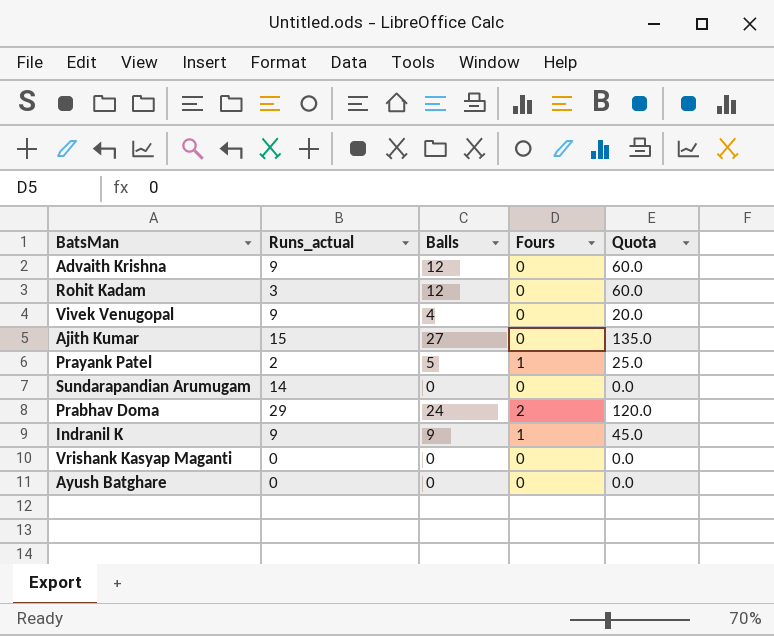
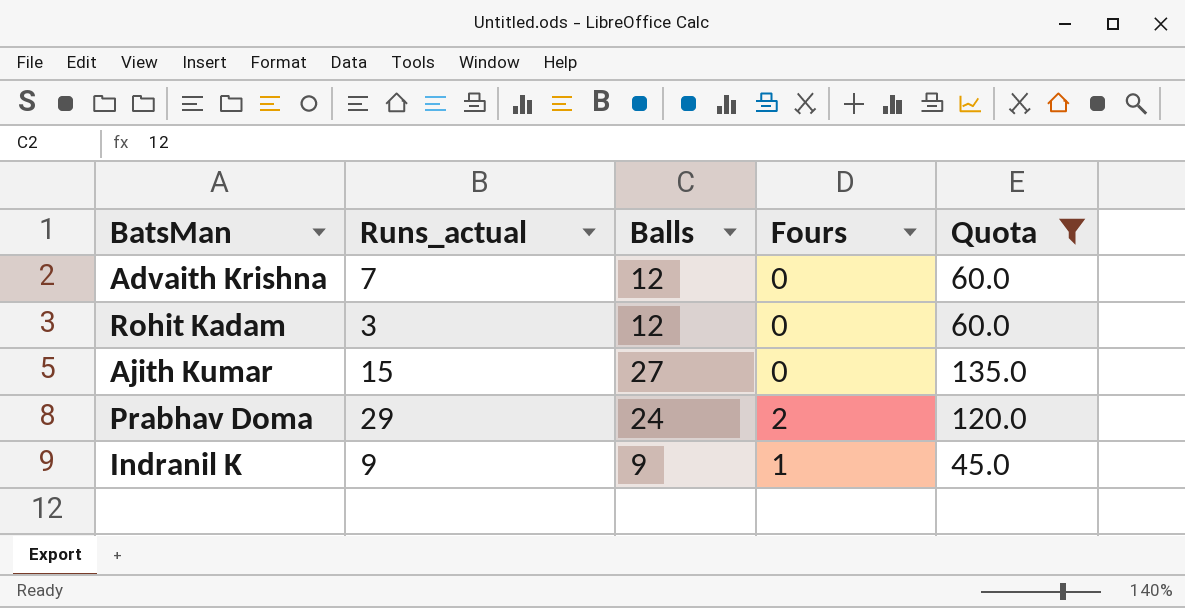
filter: none -> Quota >= 45.0
Advaith Krishna | Runs_actual: 9 -> 7

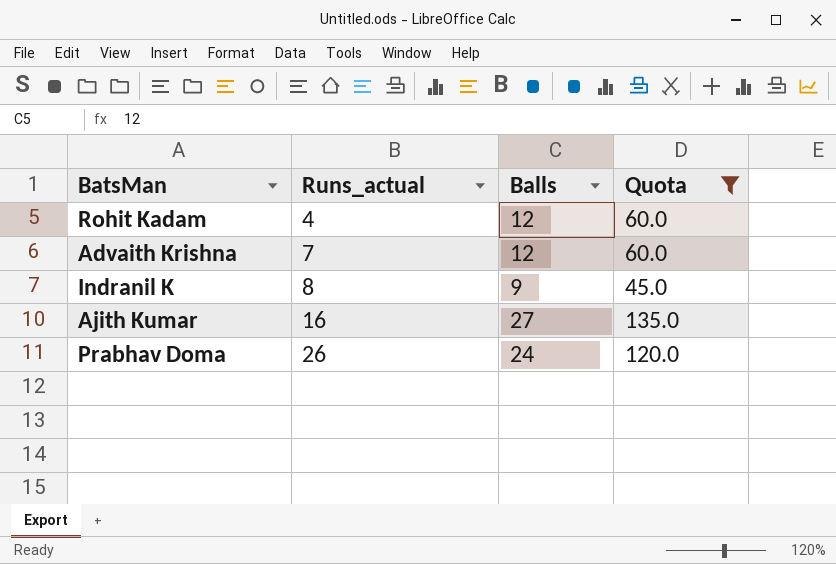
row order: none -> Runs_actual ascending
column Fours | position: 4 -> none
Rohit Kadam | Runs_actual: 3 -> 4
Indranil K | Runs_actual: 9 -> 8
Ajith Kumar | Runs_actual: 15 -> 16
Prabhav Doma | Runs_actual: 29 -> 26

